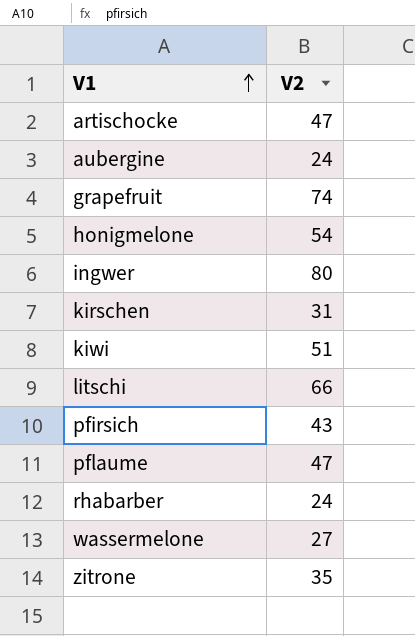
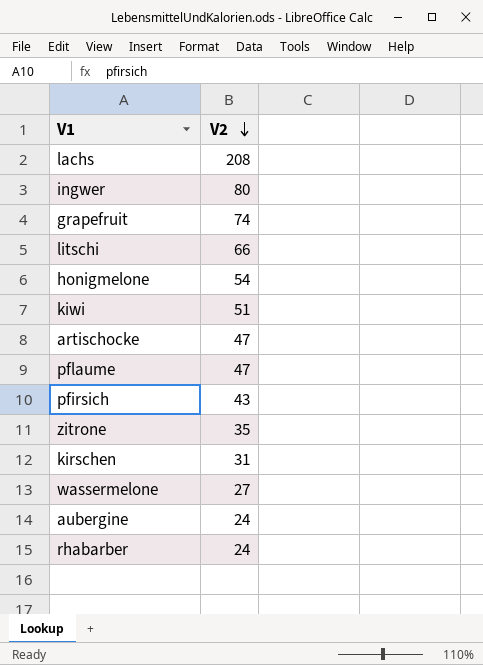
row order: V1 ascending -> V2 descending
row lachs: none -> 208

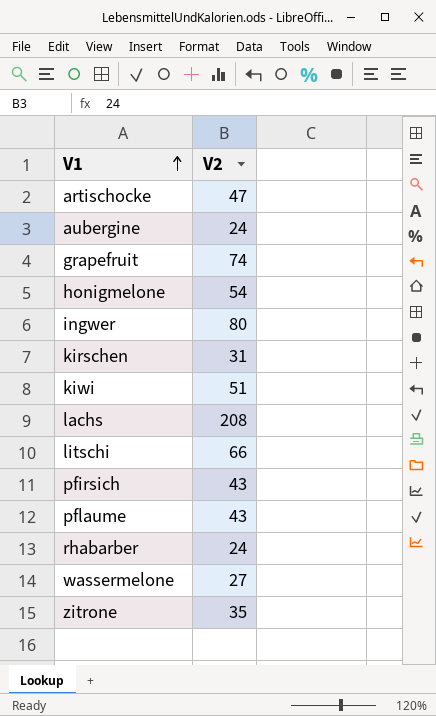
row order: V2 descending -> V1 ascending
pflaume | V2: 47 -> 43

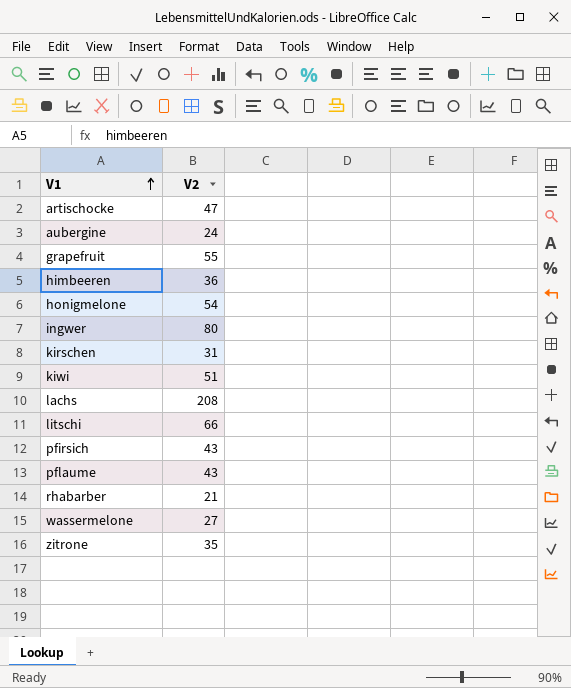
grapefruit | V2: 74 -> 55
row himbeeren: none -> 36
rhabarber | V2: 24 -> 21

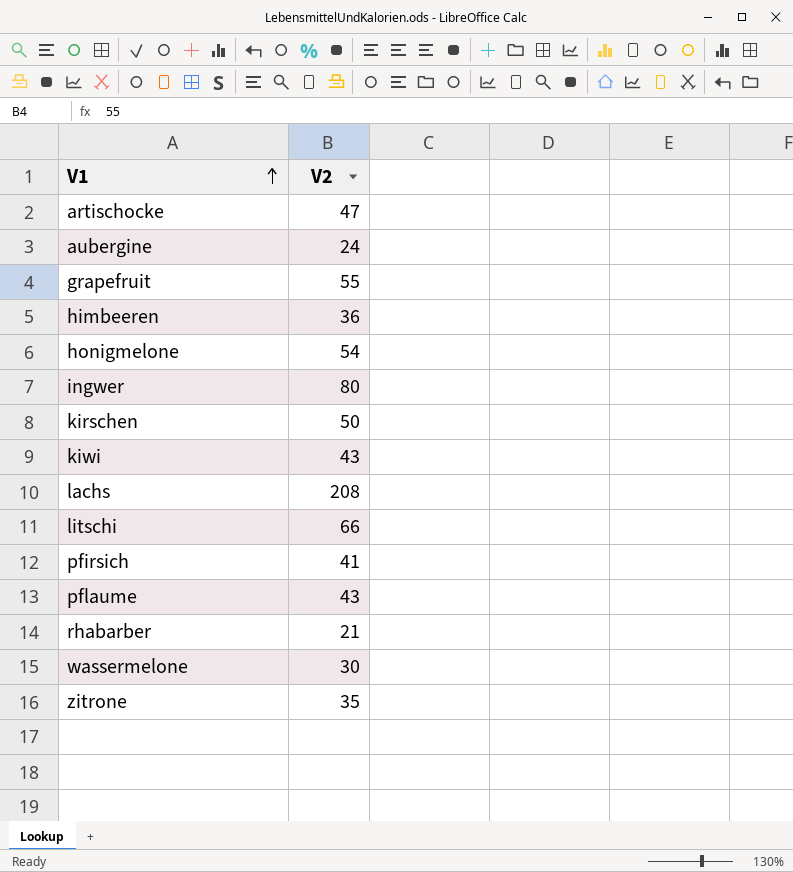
kirschen | V2: 31 -> 50
kiwi | V2: 51 -> 43
pfirsich | V2: 43 -> 41
wassermelone | V2: 27 -> 30

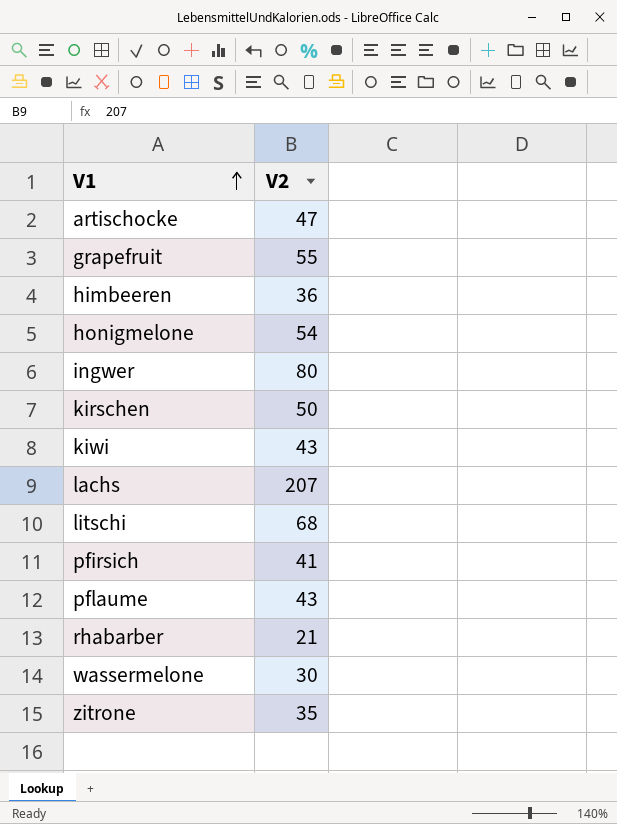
row aubergine: 24 -> none
lachs | V2: 208 -> 207
litschi | V2: 66 -> 68

